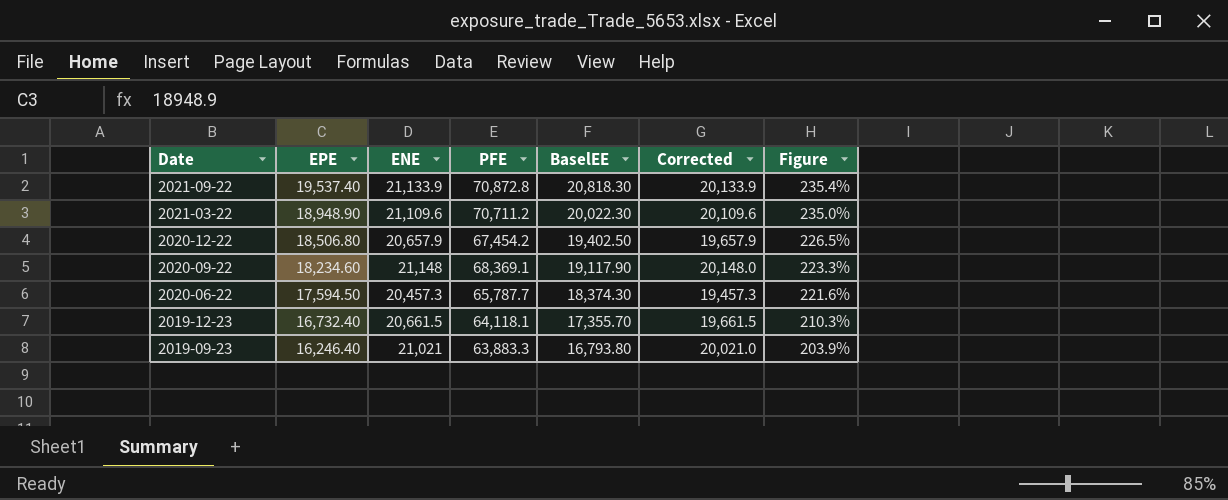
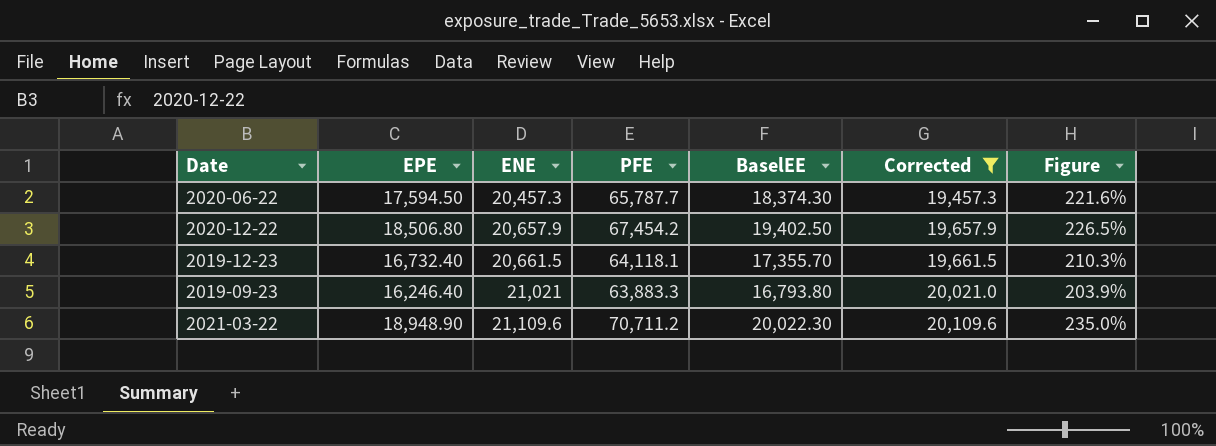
filter: none -> Corrected <= 20,109.6
row order: Date descending -> ENE ascending

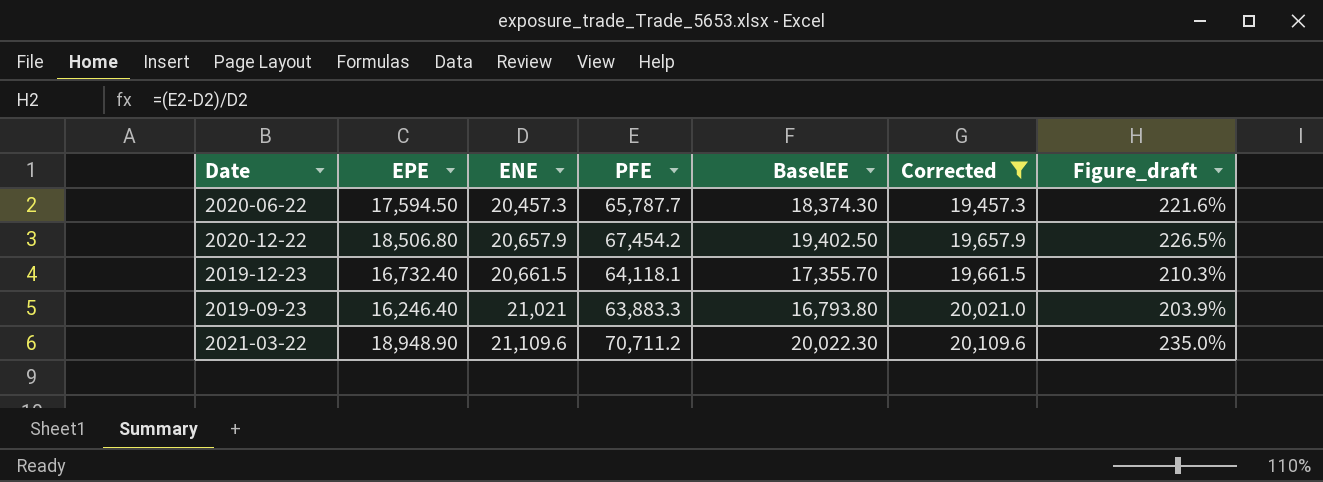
column name: Figure -> Figure_draft

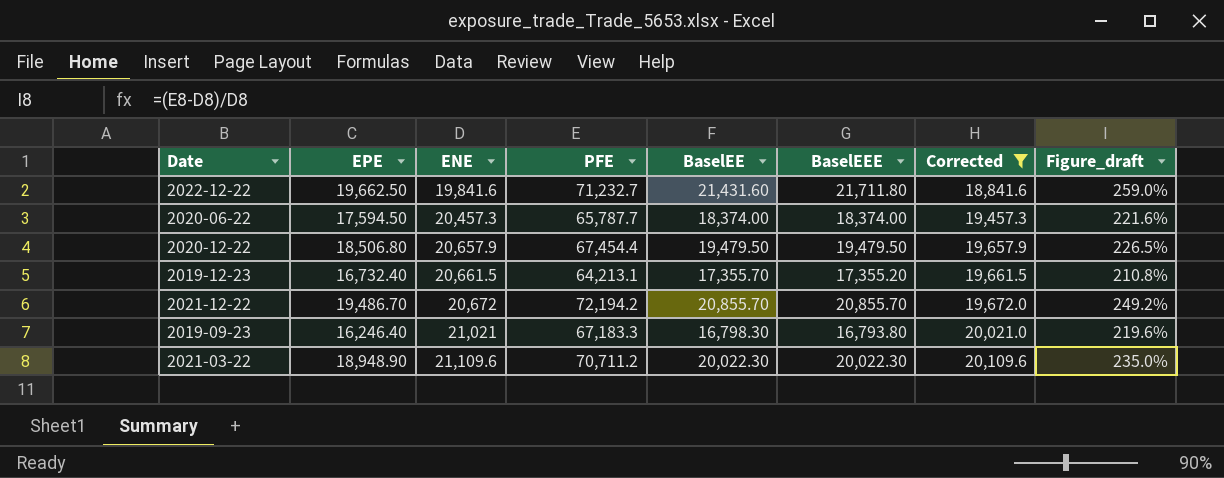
column BaselEEE | position: none -> 6
row 2022-12-22: none -> 19,662.50 | 19,841.6 | 71,232.7 | 21,431.60 | 21,711.80 | 18,841.6 | 259.0%
2020-06-22 | BaselEE: 18,374.30 -> 18,374.00
2020-12-22 | PFE: 67,454.2 -> 67,454.4
2020-12-22 | BaselEE: 19,402.50 -> 19,479.50
2019-12-23 | PFE: 64,118.1 -> 64,213.1
2019-12-23 | Figure_draft: 210.3% -> 210.8%
row 2021-12-22: none -> 19,486.70 | 20,672 | 72,194.2 | 20,855.70 | 20,855.70 | 19,672.0 | 249.2%
2019-09-23 | PFE: 63,883.3 -> 67,183.3
2019-09-23 | BaselEE: 16,793.80 -> 16,798.30
2019-09-23 | Figure_draft: 203.9% -> 219.6%

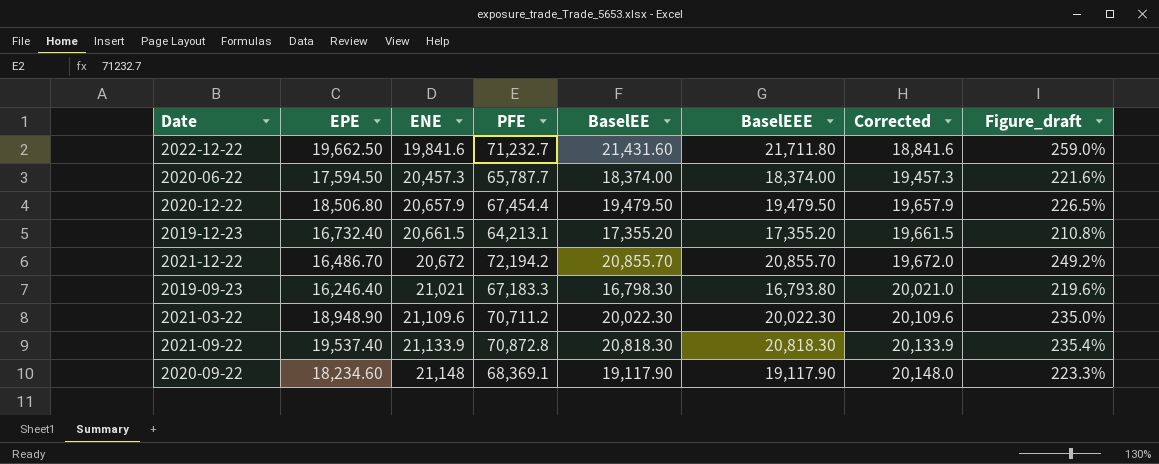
filter: Corrected <= 20,109.6 -> none
2019-12-23 | BaselEE: 17,355.70 -> 17,355.20
2021-12-22 | EPE: 19,486.70 -> 16,486.70

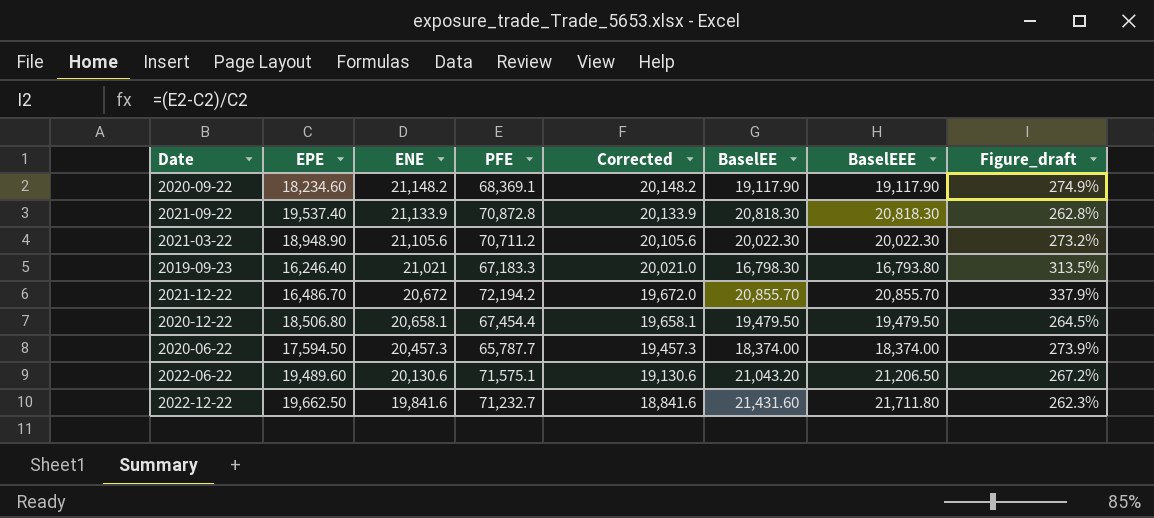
row order: ENE ascending -> ENE descending
column Corrected | position: 7 -> 5
column Figure_draft | formula: ([PFE] - [ENE]) / [ENE] -> ([PFE] - [EPE]) / [EPE]
row 2019-12-23: 16,732.40 | 20,661.5 | 64,213.1 | 17,355.20 | 17,355.20 | 19,661.5 | 210.8% -> none
2020-09-22 | ENE: 21,148 -> 21,148.2
2020-09-22 | Corrected: 20,148.0 -> 20,148.2
2021-03-22 | ENE: 21,109.6 -> 21,105.6
2021-03-22 | Corrected: 20,109.6 -> 20,105.6
2020-12-22 | ENE: 20,657.9 -> 20,658.1
2020-12-22 | Corrected: 19,657.9 -> 19,658.1
row 2022-06-22: none -> 19,489.60 | 20,130.6 | 71,575.1 | 19,130.6 | 21,043.20 | 21,206.50 | 267.2%

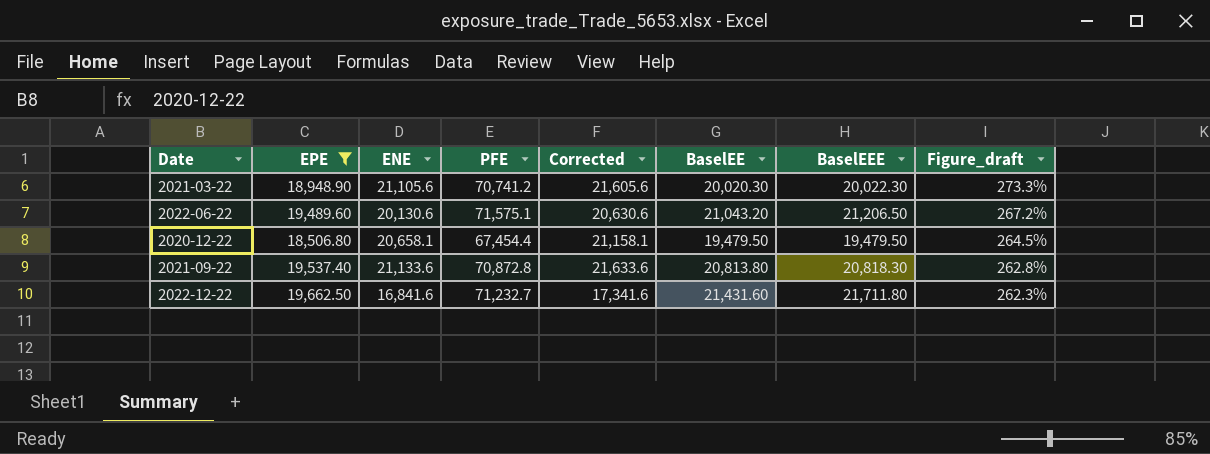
filter: none -> EPE >= 18,506.80
row order: ENE descending -> Figure_draft descending
column Corrected | formula: [ENE] - 1000 -> [ENE] + 500
2021-03-22 | PFE: 70,711.2 -> 70,741.2
2021-03-22 | BaselEE: 20,022.30 -> 20,020.30
2021-03-22 | Figure_draft: 273.2% -> 273.3%
2021-09-22 | ENE: 21,133.9 -> 21,133.6
2021-09-22 | BaselEE: 20,818.30 -> 20,813.80
2022-12-22 | ENE: 19,841.6 -> 16,841.6

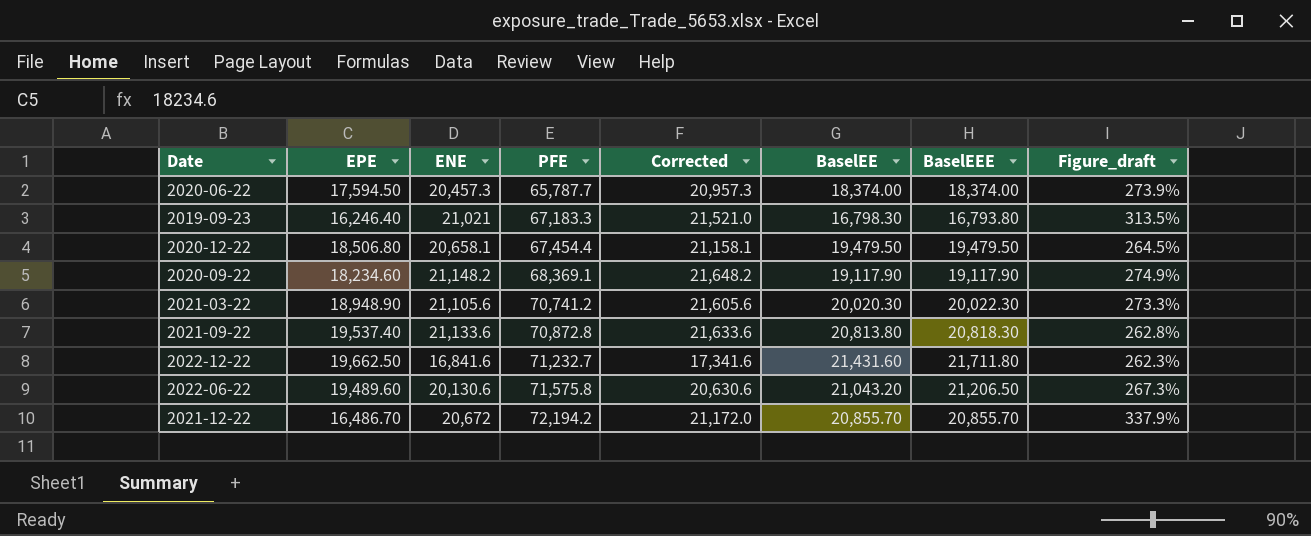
filter: EPE >= 18,506.80 -> none
row order: Figure_draft descending -> PFE ascending
2022-06-22 | PFE: 71,575.1 -> 71,575.8
2022-06-22 | Figure_draft: 267.2% -> 267.3%

